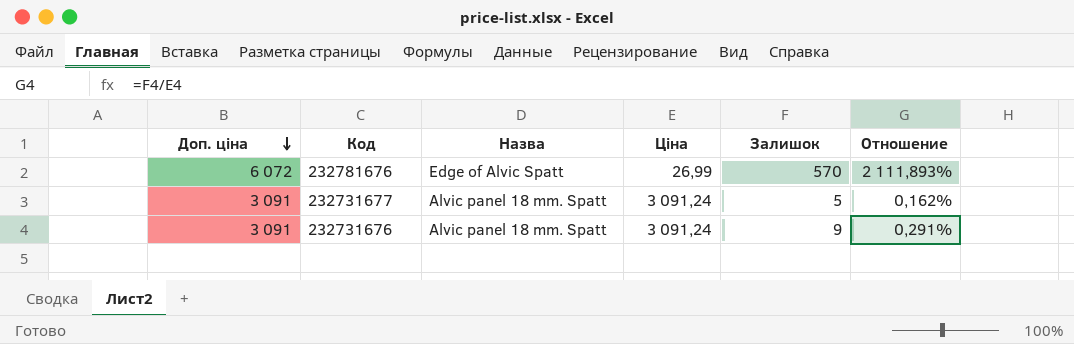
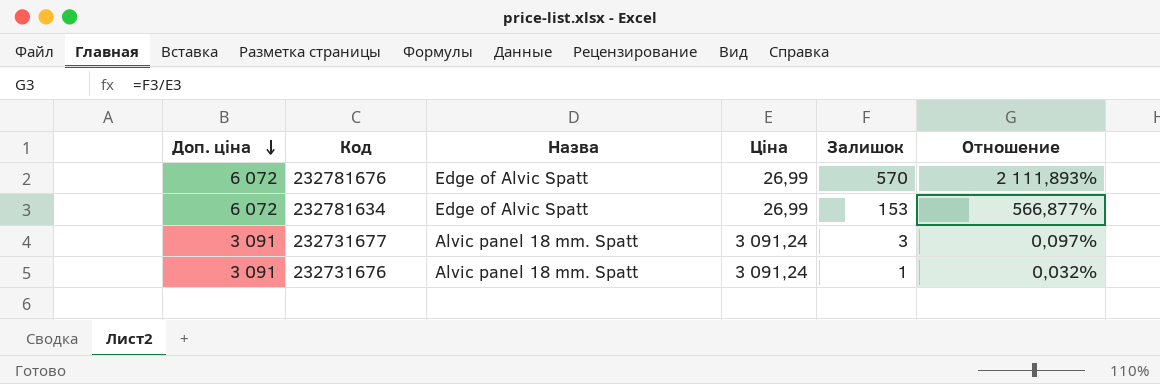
row 232781634: none -> 6 072 | Edge of Alvic Spatt | 26,99 | 153 | 566,877%
232731677 | Залишок: 5 -> 3
232731677 | Отношение: 0,162% -> 0,097%
232731676 | Залишок: 9 -> 1
232731676 | Отношение: 0,291% -> 0,032%

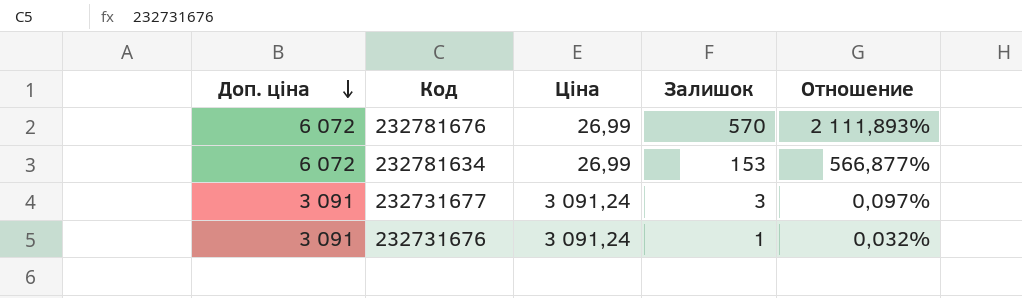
column Назва | position: 3 -> none

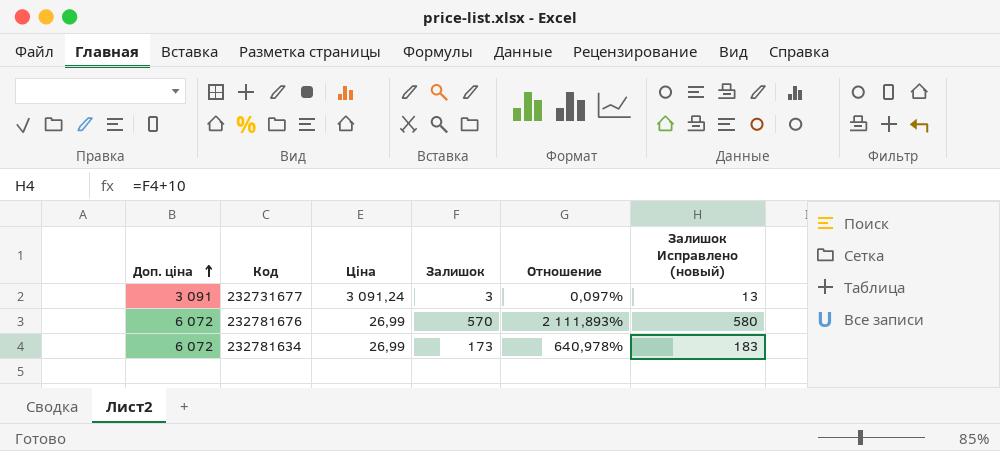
row order: Доп. ціна descending -> Доп. ціна ascending
column Залишок Исправлено (новый) | formula: none -> [Залишок] + 10
row 232731676: 3 091 | 3 091,24 | 1 | 0,032% -> none
232781634 | Залишок: 153 -> 173
232781634 | Отношение: 566,877% -> 640,978%

